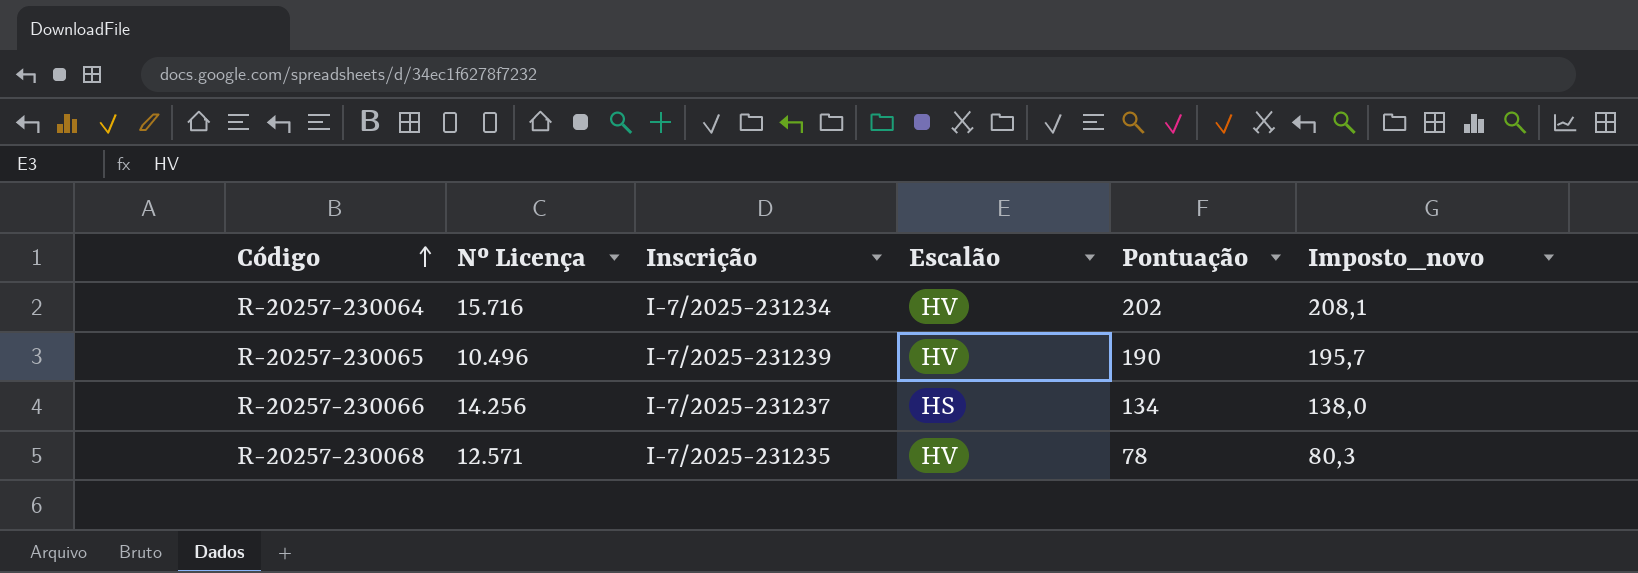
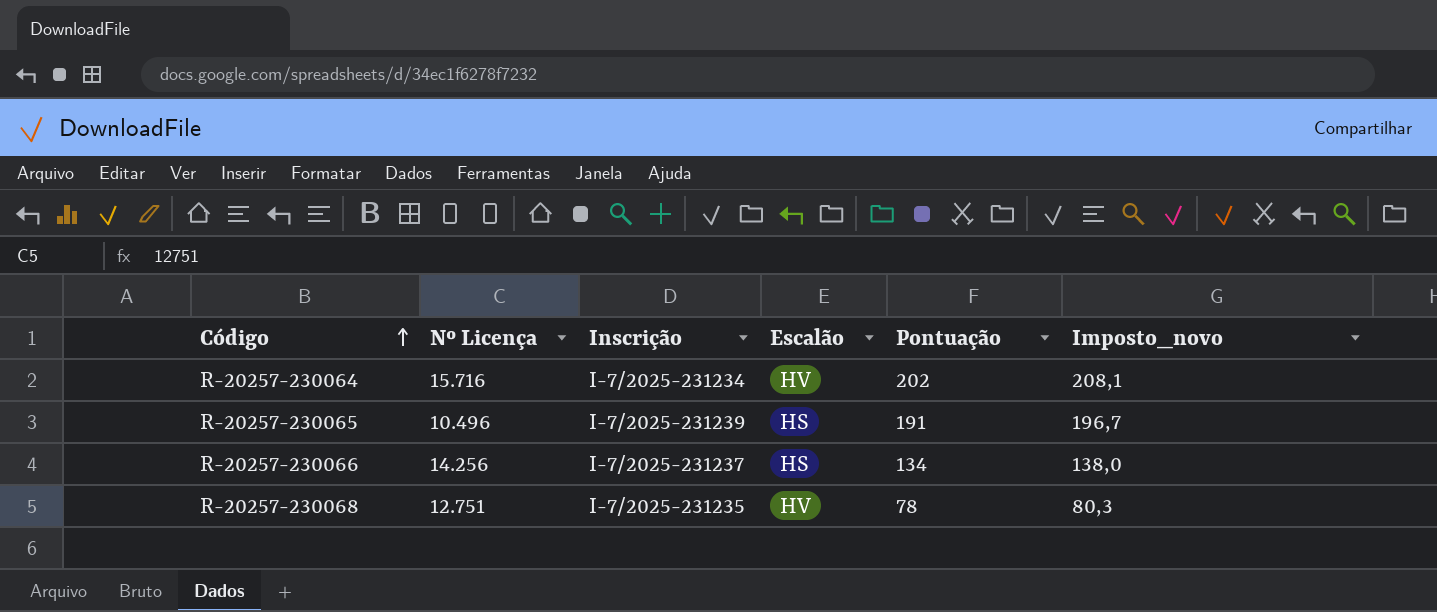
R-20257-230065 | Escalão: HV -> HS
R-20257-230065 | Pontuação: 190 -> 191
R-20257-230065 | Imposto_novo: 195,7 -> 196,7
R-20257-230068 | Nº Licença: 12.571 -> 12.751

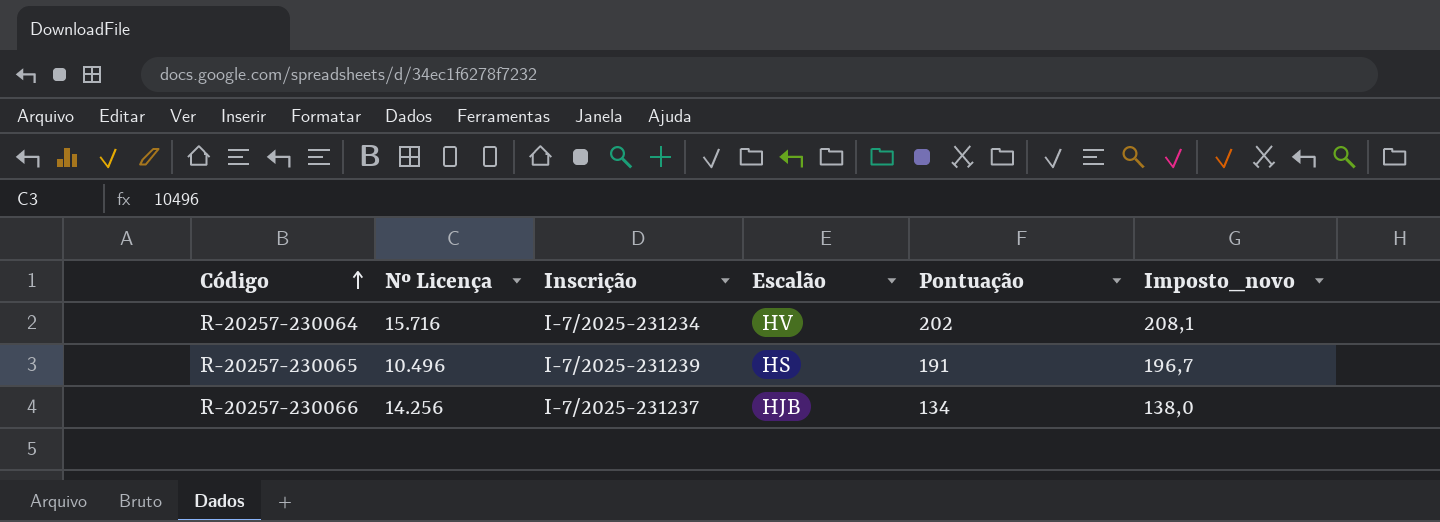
row R-20257-230068: 12.751 | I-7/2025-231235 | HV | 78 | 80,3 -> none
R-20257-230066 | Escalão: HS -> HJB

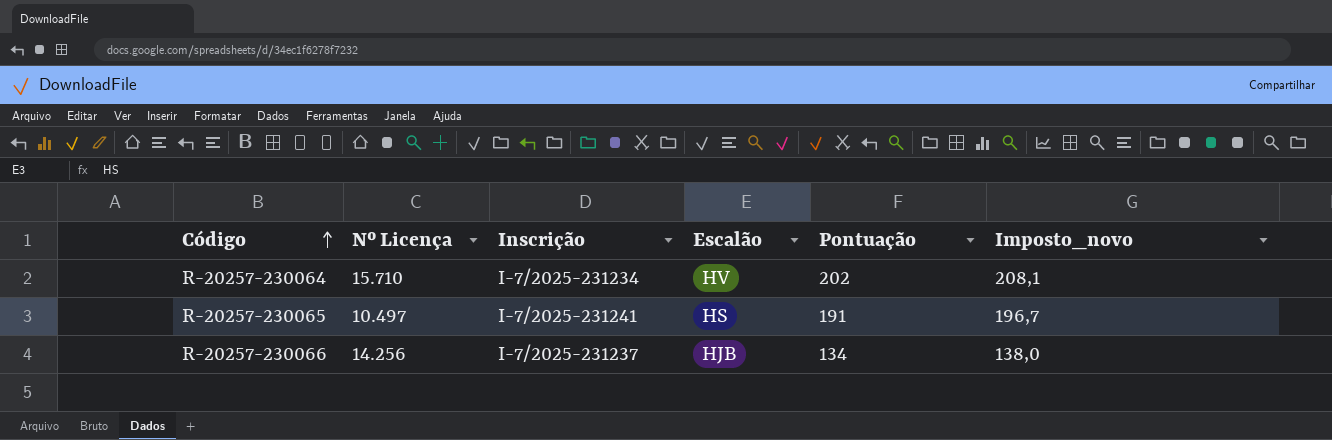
R-20257-230064 | Nº Licença: 15.716 -> 15.710
R-20257-230065 | Nº Licença: 10.496 -> 10.497
R-20257-230065 | Inscrição: I-7/2025-231239 -> I-7/2025-231241

